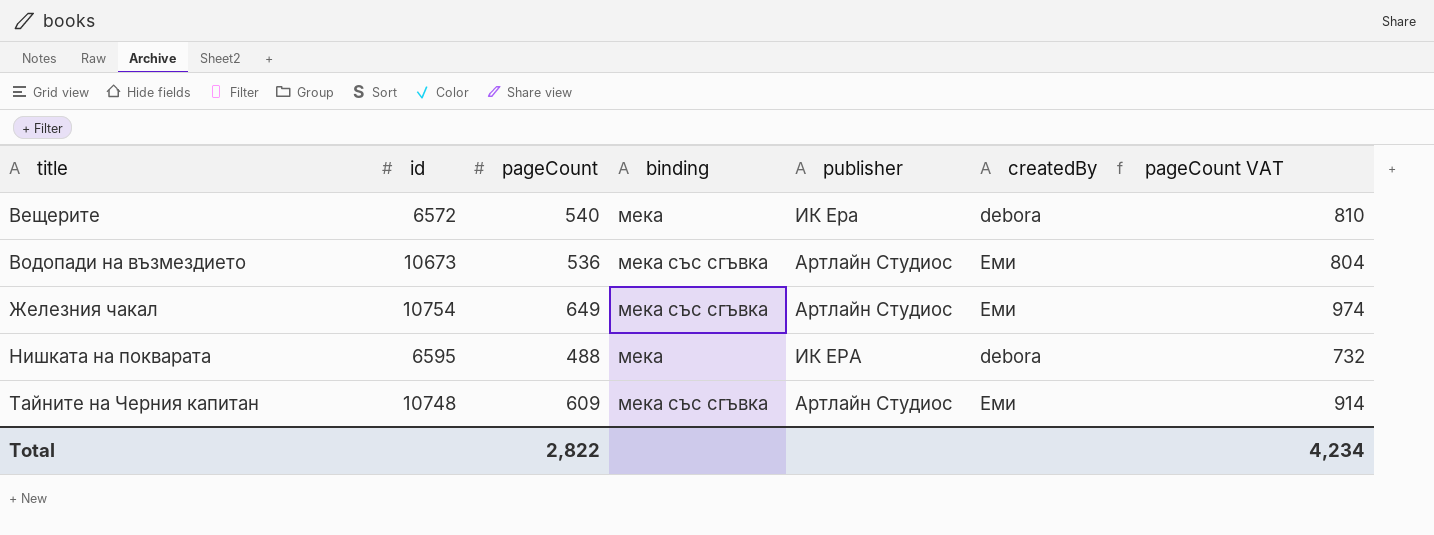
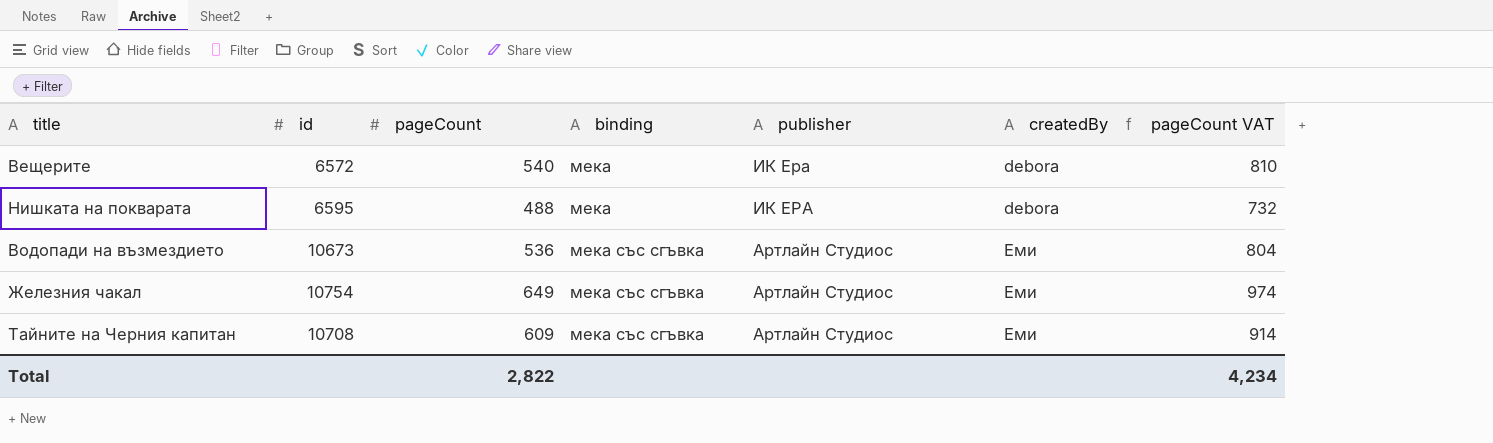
row order: title ascending -> binding ascending
Тайните на Черния капитан | id: 10748 -> 10708

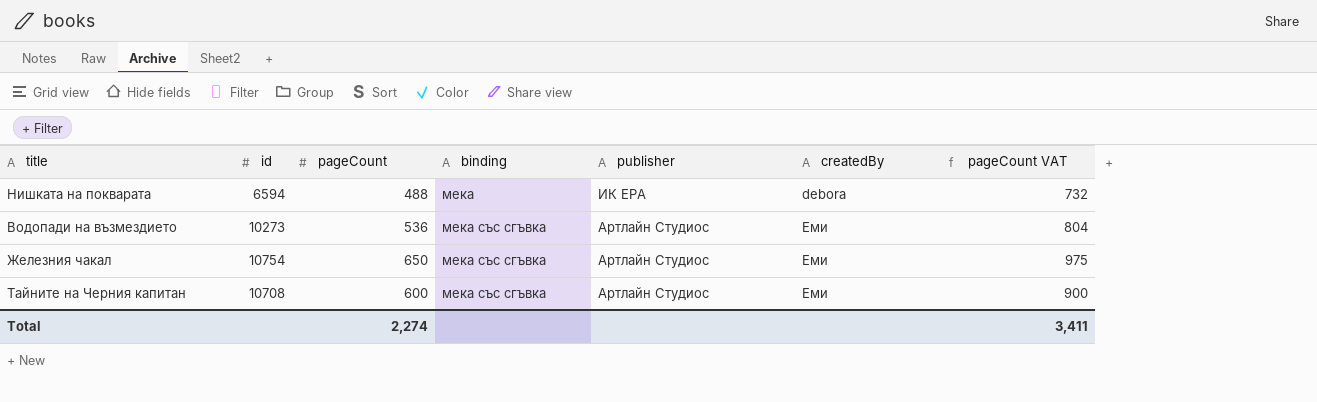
row Вещерите: 6572 | 540 | мека | ИК Ера | debora | 810 -> none
Нишката на покварата | id: 6595 -> 6594
Водопади на възмездието | id: 10673 -> 10273
Железния чакал | pageCount: 649 -> 650
Железния чакал | pageCount VAT: 974 -> 975
Тайните на Черния капитан | pageCount: 609 -> 600
Тайните на Черния капитан | pageCount VAT: 914 -> 900
Total | pageCount: 2,822 -> 2,274
Total | pageCount VAT: 4,234 -> 3,411

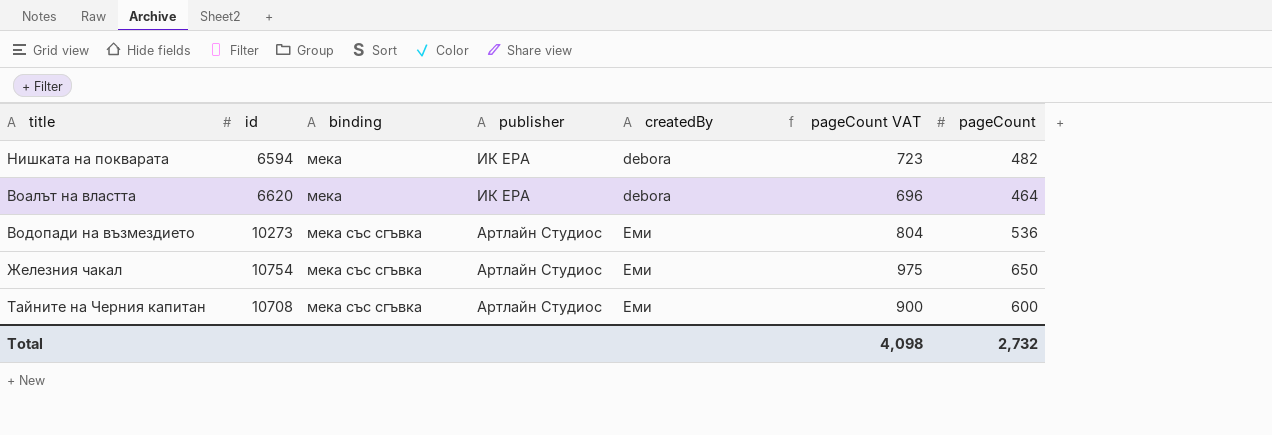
column pageCount | position: 3 -> 7
Нишката на покварата | pageCount VAT: 732 -> 723
Нишката на покварата | pageCount: 488 -> 482
row Воалът на властта: none -> 6620 | мека | ИК ЕРА | debora | 696 | 464
Total | pageCount VAT: 3,411 -> 4,098
Total | pageCount: 2,274 -> 2,732

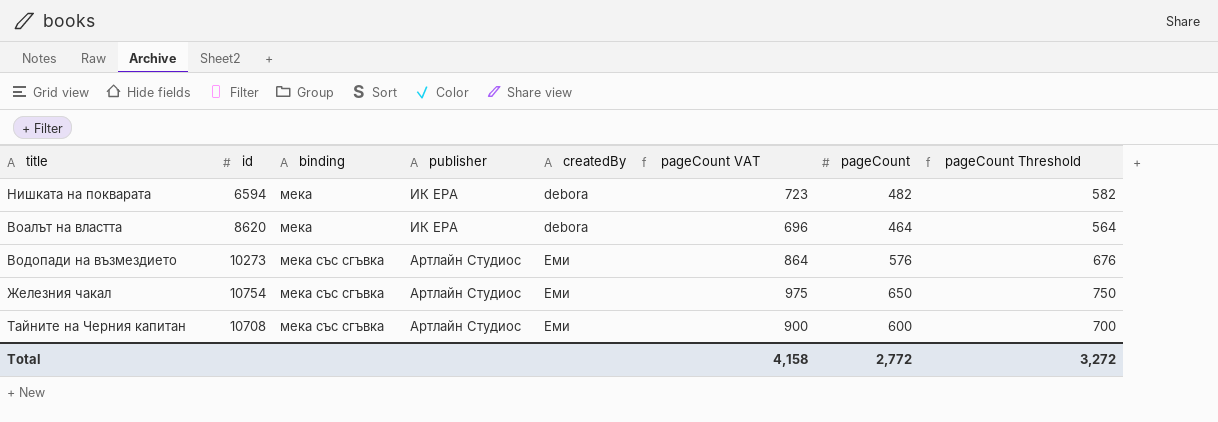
column pageCount Threshold | formula: none -> [pageCount] + 100
Воалът на властта | id: 6620 -> 8620
Водопади на възмездието | pageCount VAT: 804 -> 864
Водопади на възмездието | pageCount: 536 -> 576
Total | pageCount VAT: 4,098 -> 4,158
Total | pageCount: 2,732 -> 2,772

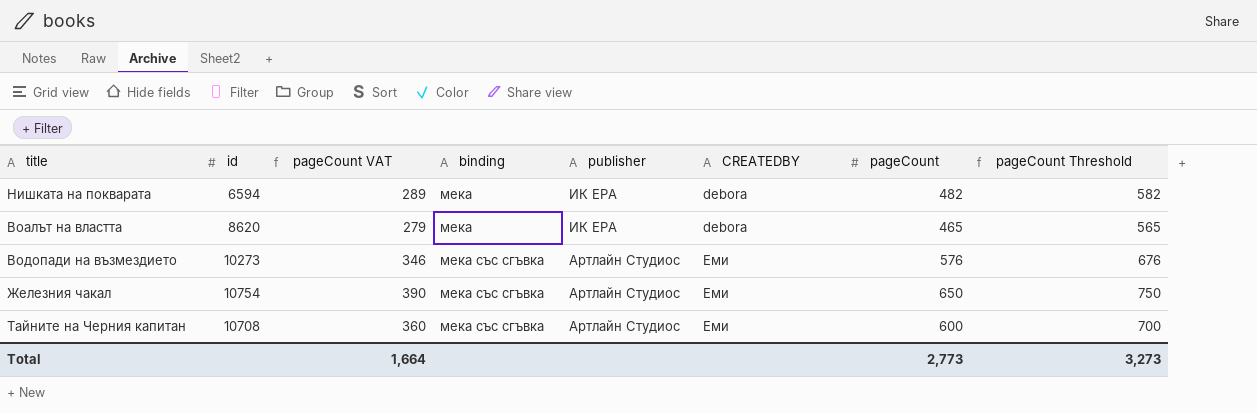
column pageCount VAT | formula: [pageCount] * 1.5 -> [pageCount] * 0.6
column pageCount VAT | position: 6 -> 3
column name: createdBy -> CREATEDBY
Воалът на властта | pageCount: 464 -> 465
Воалът на властта | pageCount Threshold: 564 -> 565
Total | pageCount VAT: 4,158 -> 1,664
Total | pageCount: 2,772 -> 2,773
Total | pageCount Threshold: 3,272 -> 3,273

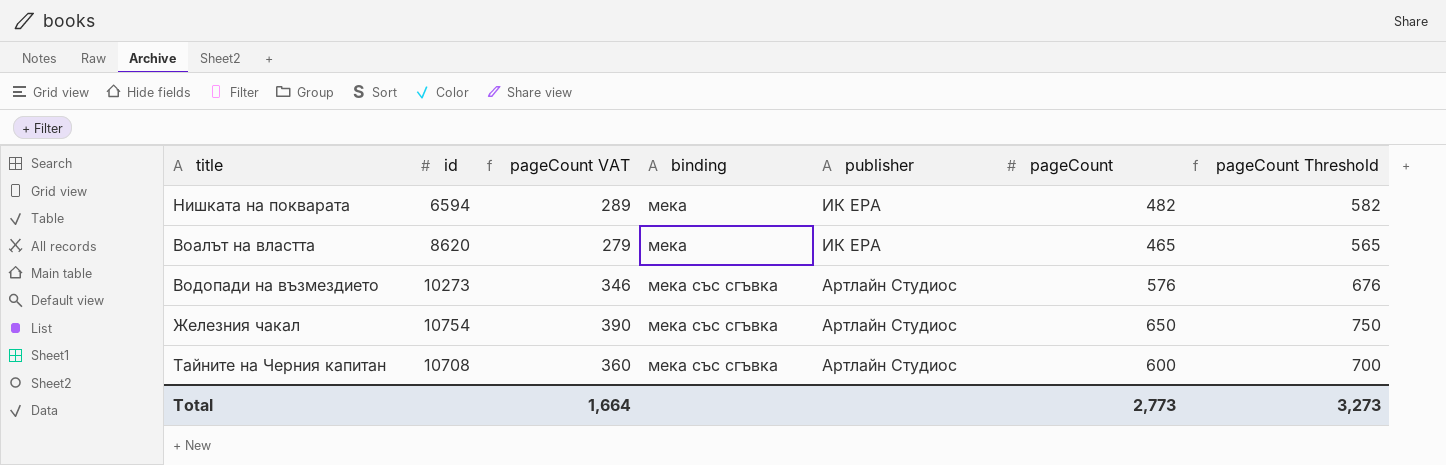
column CREATEDBY | position: 6 -> none

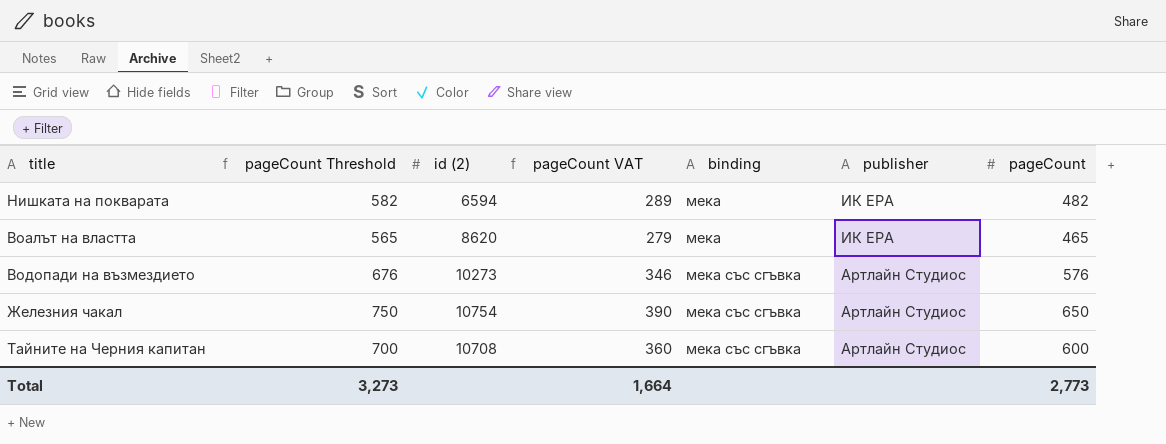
column pageCount Threshold | position: 7 -> 2
column name: id -> id (2)

